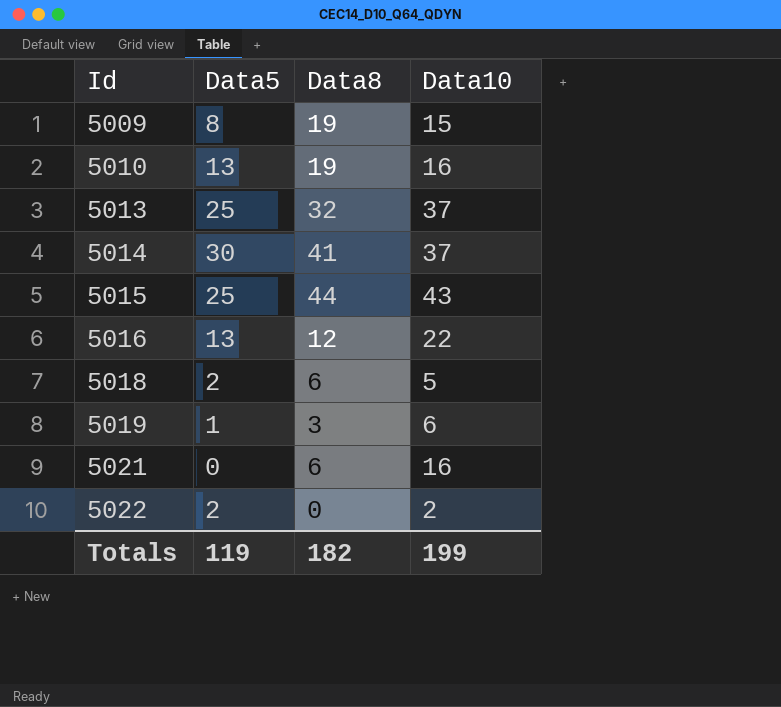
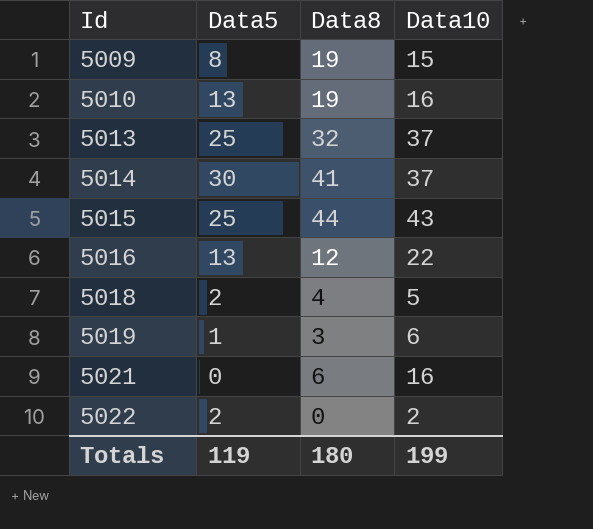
5018 | Data8: 6 -> 4
Totals | Data8: 182 -> 180

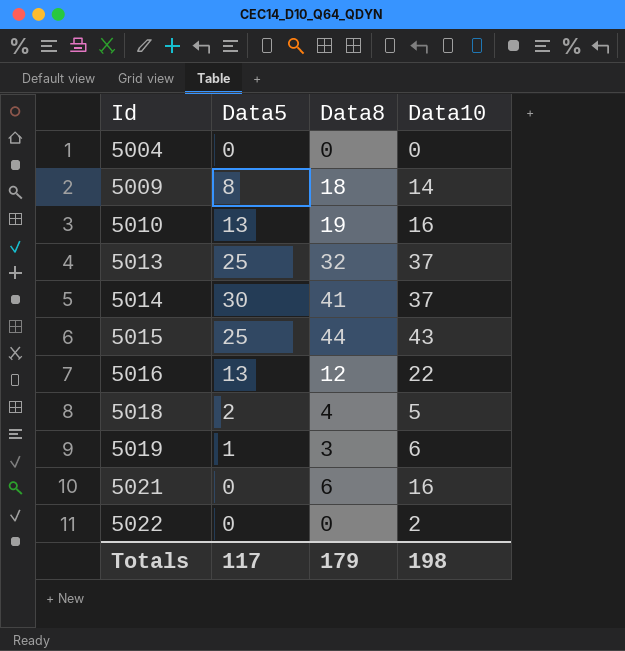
row 5004: none -> 0 | 0 | 0
5009 | Data8: 19 -> 18
5009 | Data10: 15 -> 14
5022 | Data5: 2 -> 0
Totals | Data5: 119 -> 117
Totals | Data8: 180 -> 179
Totals | Data10: 199 -> 198

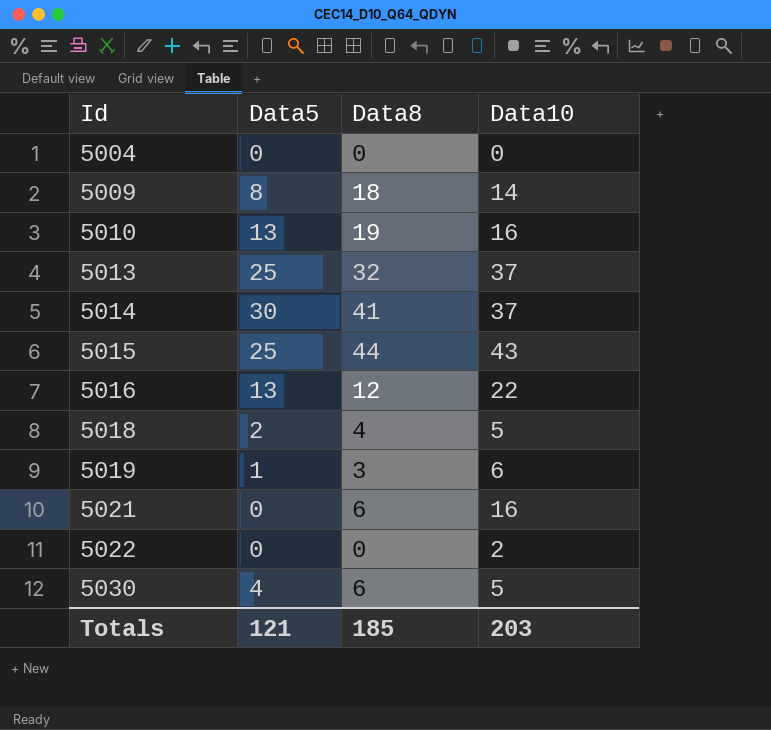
row 5030: none -> 4 | 6 | 5
Totals | Data5: 117 -> 121
Totals | Data8: 179 -> 185
Totals | Data10: 198 -> 203

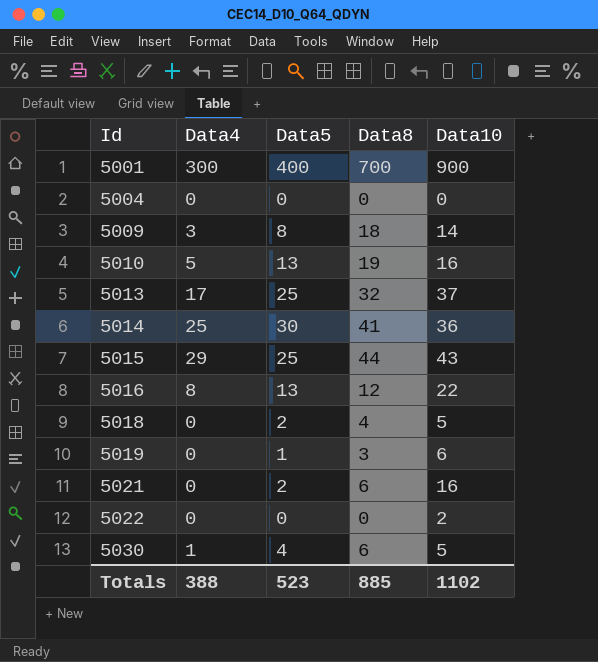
column Data4 | position: none -> 2
row 5001: none -> 300 | 400 | 700 | 900
5014 | Data10: 37 -> 36
5021 | Data5: 0 -> 2
Totals | Data5: 121 -> 523
Totals | Data8: 185 -> 885
Totals | Data10: 203 -> 1102

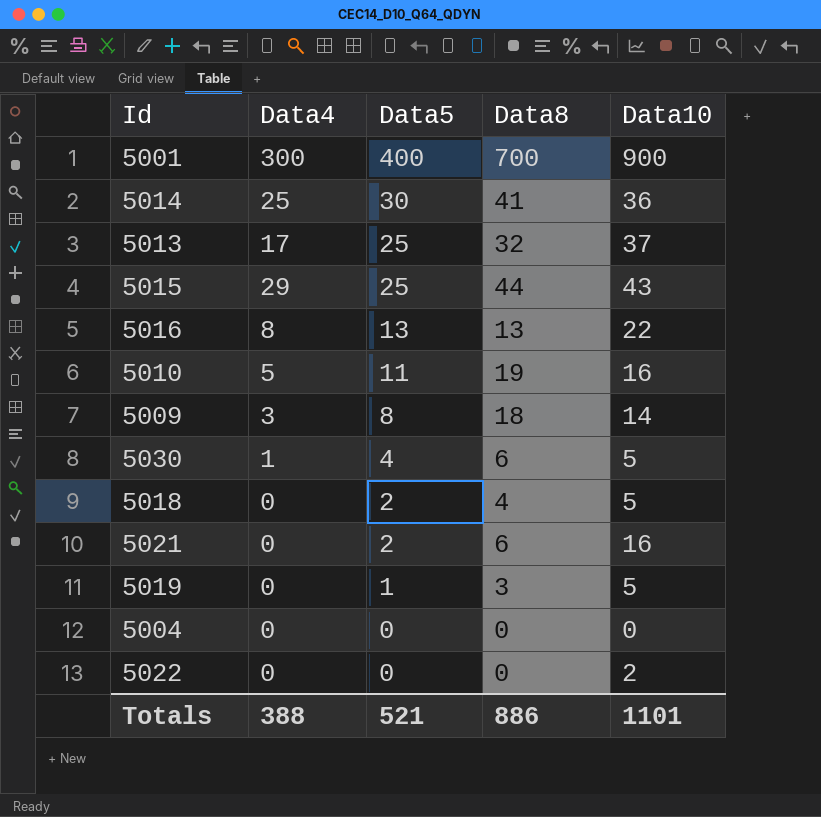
row order: Id ascending -> Data5 descending
5016 | Data8: 12 -> 13
5010 | Data5: 13 -> 11
5019 | Data10: 6 -> 5
Totals | Data5: 523 -> 521
Totals | Data8: 885 -> 886
Totals | Data10: 1102 -> 1101

